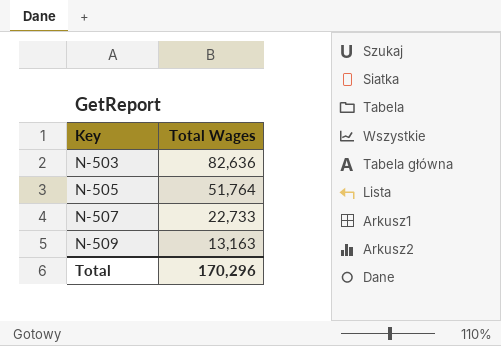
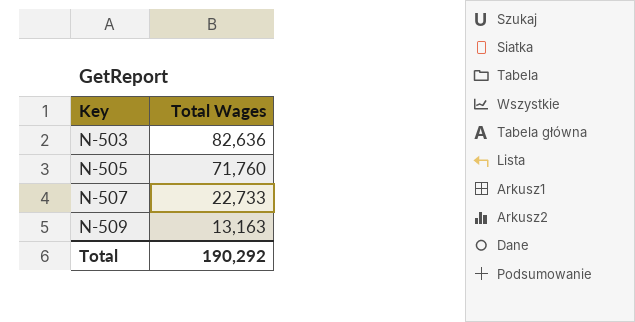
N-505 | Total Wages: 51,764 -> 71,760
Total | Total Wages: 170,296 -> 190,292

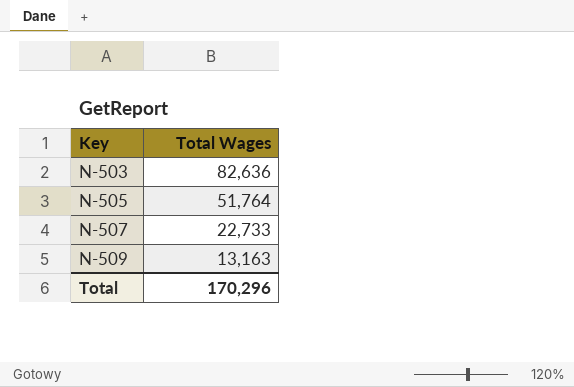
N-505 | Total Wages: 71,760 -> 51,764
Total | Total Wages: 190,292 -> 170,296

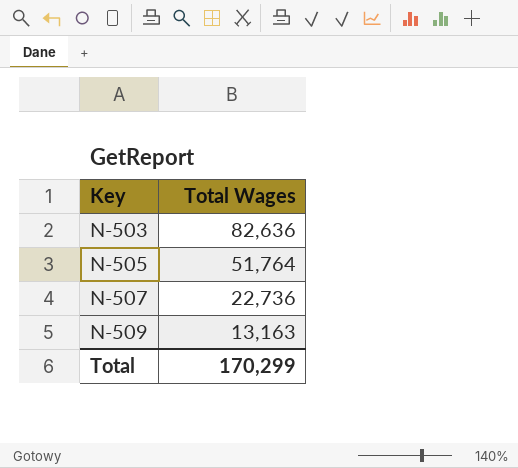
N-507 | Total Wages: 22,733 -> 22,736
Total | Total Wages: 170,296 -> 170,299

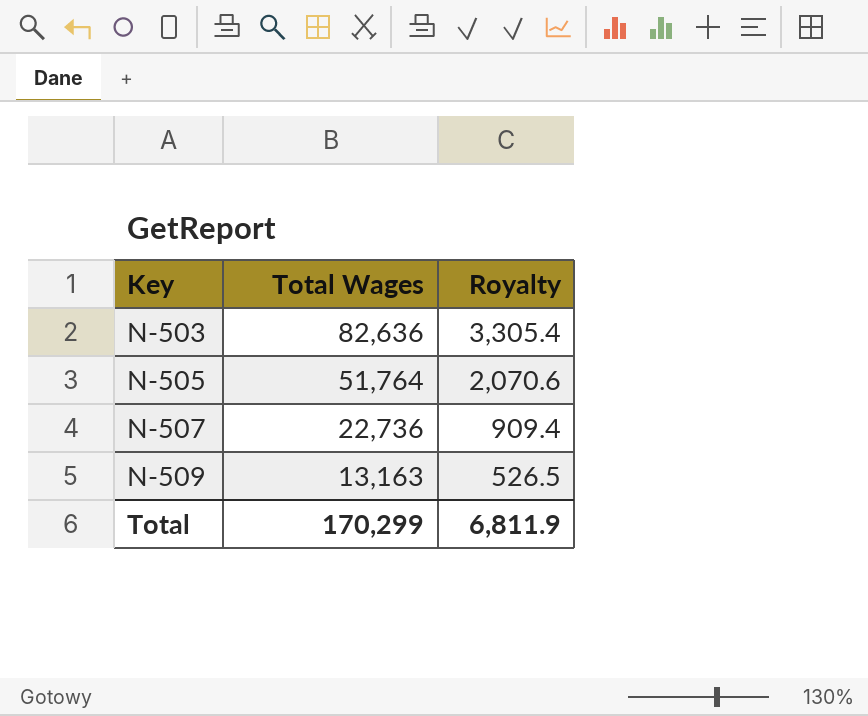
column Royalty | formula: none -> [Total Wages] * 0.04

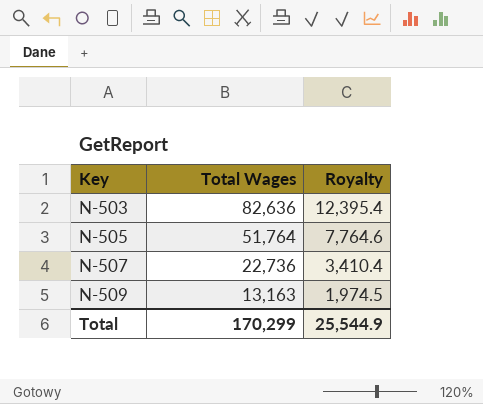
column Royalty | formula: [Total Wages] * 0.04 -> [Total Wages] * 0.15
Total | Royalty: 6,811.9 -> 25,544.9

